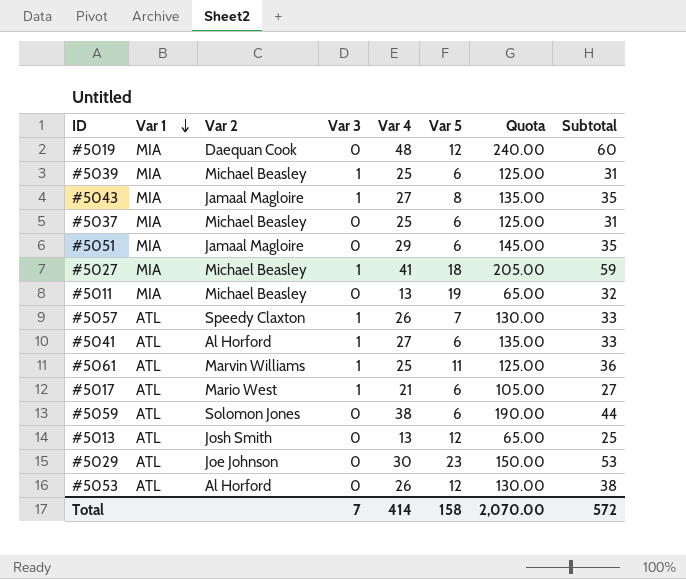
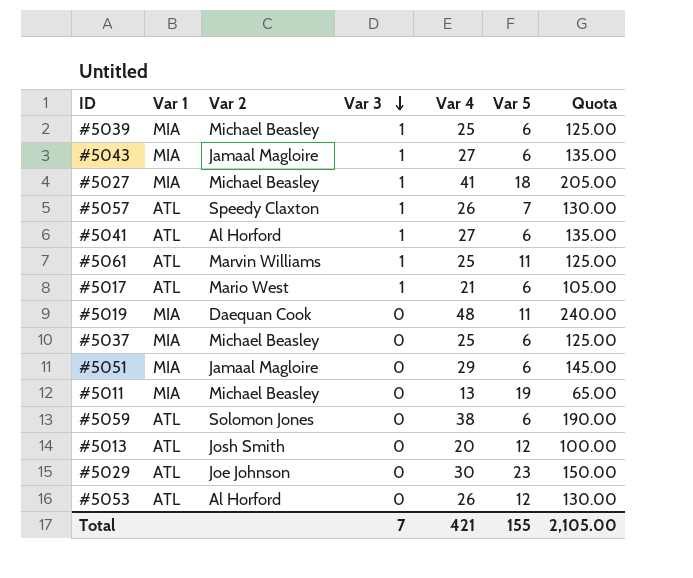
row order: Var 1 descending -> Var 3 descending
column Subtotal | formula: [Var 4] + [Var 5] -> none
#5043 | Var 5: 8 -> 6
#5019 | Var 5: 12 -> 11
#5013 | Var 4: 13 -> 20
#5013 | Quota: 65.00 -> 100.00
Total | Var 4: 414 -> 421
Total | Var 5: 158 -> 155
Total | Quota: 2,070.00 -> 2,105.00

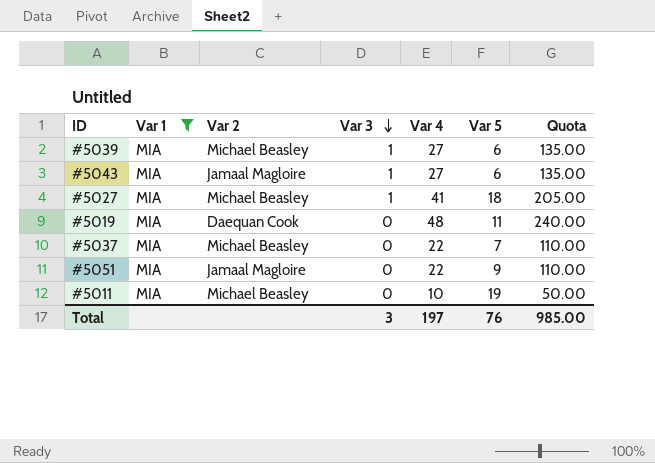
filter: none -> Var 1 = MIA
#5039 | Var 4: 25 -> 27
#5039 | Quota: 125.00 -> 135.00
#5037 | Var 4: 25 -> 22
#5037 | Var 5: 6 -> 7
#5037 | Quota: 125.00 -> 110.00
#5051 | Var 4: 29 -> 22
#5051 | Var 5: 6 -> 9
#5051 | Quota: 145.00 -> 110.00
#5011 | Var 4: 13 -> 10
#5011 | Quota: 65.00 -> 50.00
Total | Var 3: 7 -> 3
Total | Var 4: 421 -> 197
Total | Var 5: 155 -> 76
Total | Quota: 2,105.00 -> 985.00

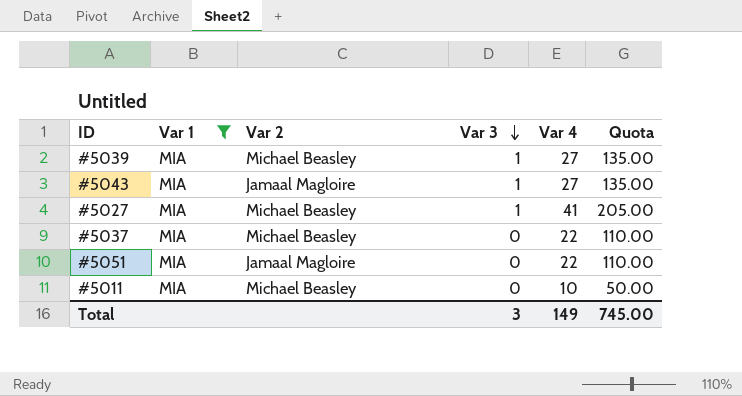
column Var 5 | position: 6 -> none
row #5019: MIA | Daequan Cook | 0 | 48 | 11 | 240.00 -> none
Total | Var 4: 197 -> 149
Total | Quota: 985.00 -> 745.00

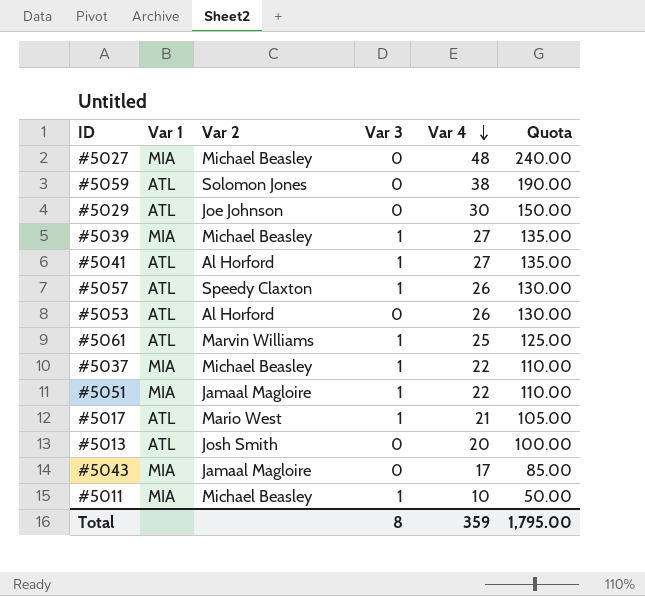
filter: Var 1 = MIA -> none
row order: Var 3 descending -> Var 4 descending
#5027 | Var 3: 1 -> 0
#5027 | Var 4: 41 -> 48
#5027 | Quota: 205.00 -> 240.00
#5037 | Var 3: 0 -> 1
#5051 | Var 3: 0 -> 1
#5043 | Var 3: 1 -> 0
#5043 | Var 4: 27 -> 17
#5043 | Quota: 135.00 -> 85.00
#5011 | Var 3: 0 -> 1
Total | Var 3: 3 -> 8
Total | Var 4: 149 -> 359
Total | Quota: 745.00 -> 1,795.00

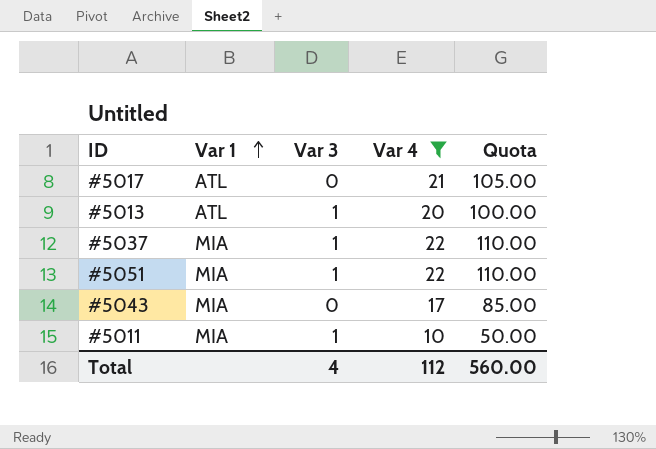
filter: none -> Var 4 <= 22
row order: Var 4 descending -> Var 1 ascending
column Var 2 | position: 3 -> none
#5017 | Var 3: 1 -> 0
#5013 | Var 3: 0 -> 1
Total | Var 3: 8 -> 4
Total | Var 4: 359 -> 112
Total | Quota: 1,795.00 -> 560.00

